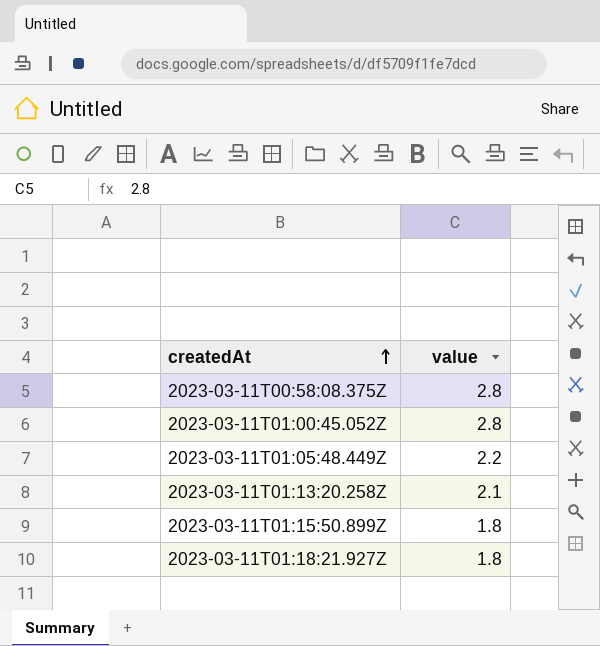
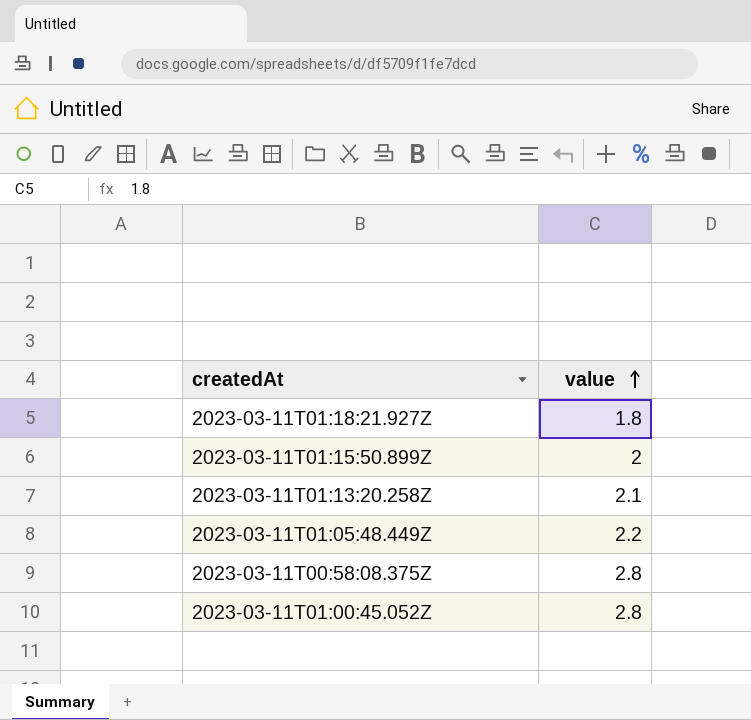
row order: createdAt ascending -> value ascending
2023-03-11T01:15:50.899Z | value: 1.8 -> 2

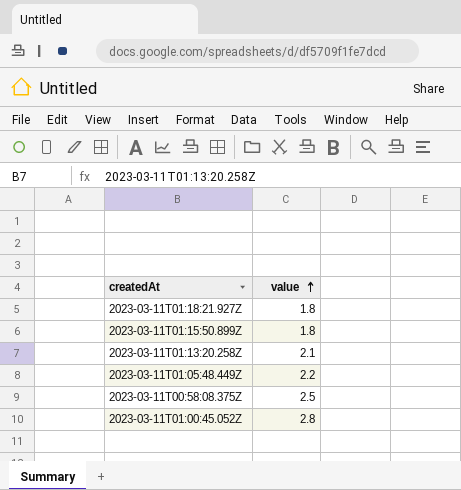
2023-03-11T01:15:50.899Z | value: 2 -> 1.8
2023-03-11T00:58:08.375Z | value: 2.8 -> 2.5

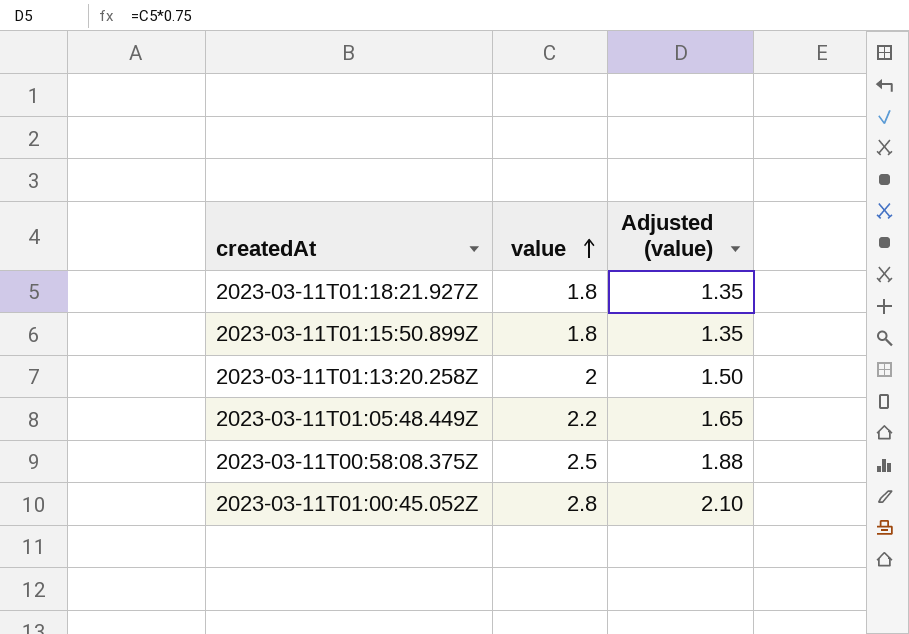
column Adjusted (value) | formula: none -> [value] * 0.75
2023-03-11T01:13:20.258Z | value: 2.1 -> 2

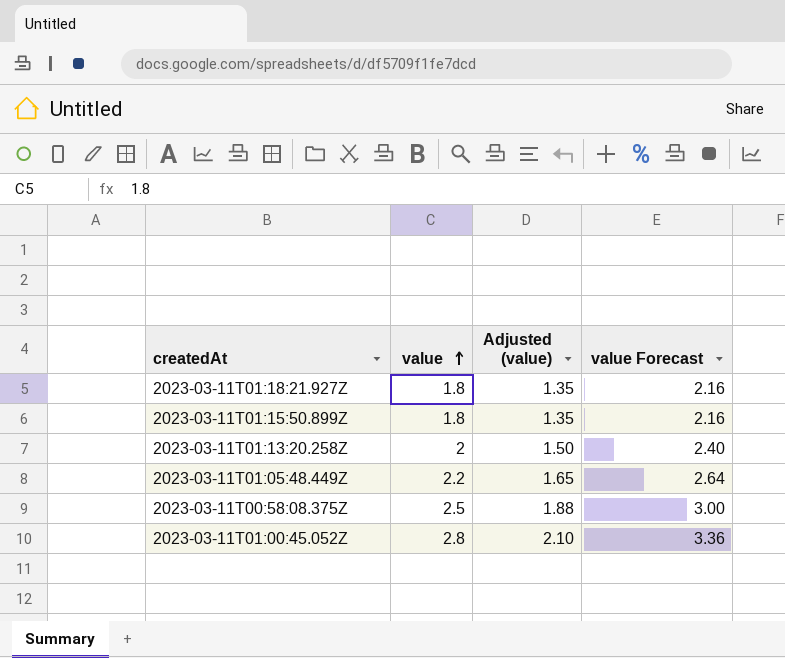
column value Forecast | formula: none -> [value] * 1.2

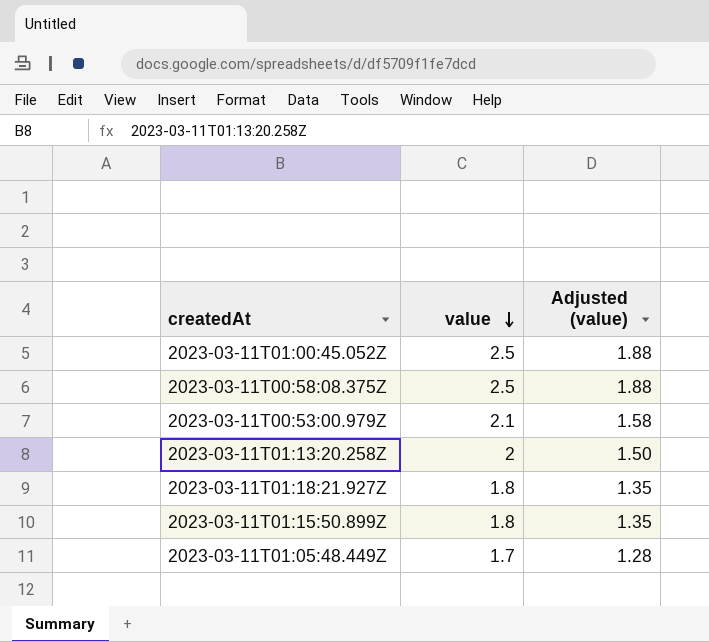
row order: value ascending -> value descending
column value Forecast | formula: [value] * 1.2 -> none
2023-03-11T01:00:45.052Z | value: 2.8 -> 2.5
2023-03-11T01:00:45.052Z | Adjusted (value): 2.10 -> 1.88
row 2023-03-11T00:53:00.979Z: none -> 2.1 | 1.58
2023-03-11T01:05:48.449Z | value: 2.2 -> 1.7
2023-03-11T01:05:48.449Z | Adjusted (value): 1.65 -> 1.28

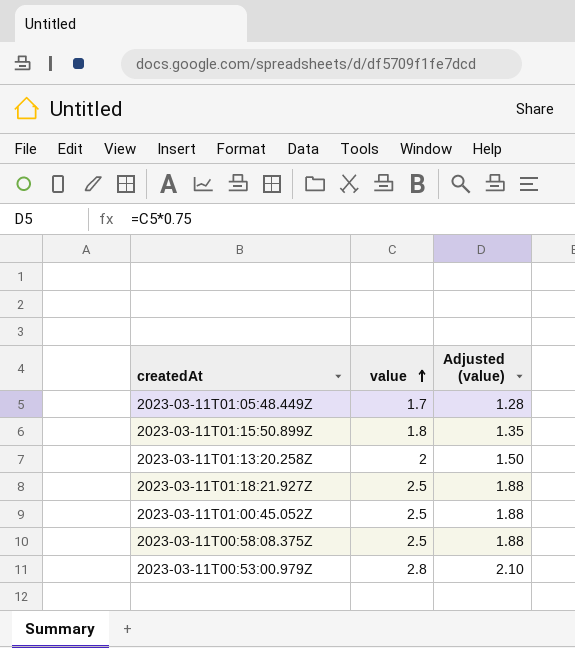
row order: value descending -> value ascending
2023-03-11T01:18:21.927Z | value: 1.8 -> 2.5
2023-03-11T01:18:21.927Z | Adjusted (value): 1.35 -> 1.88
2023-03-11T00:53:00.979Z | value: 2.1 -> 2.8
2023-03-11T00:53:00.979Z | Adjusted (value): 1.58 -> 2.10

